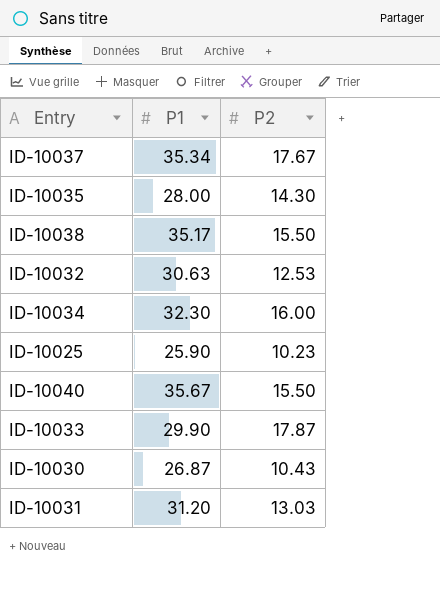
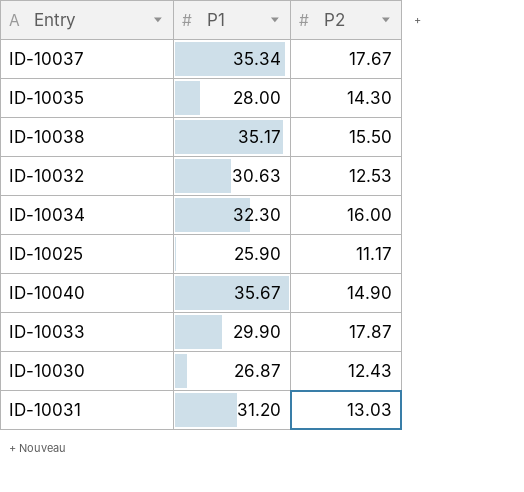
ID-10025 | P2: 10.23 -> 11.17
ID-10040 | P2: 15.50 -> 14.90
ID-10030 | P2: 10.43 -> 12.43

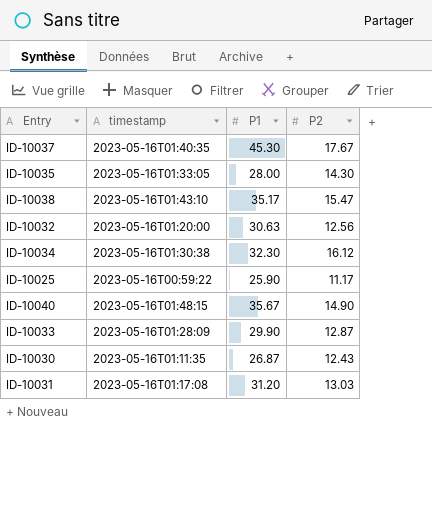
column timestamp | position: none -> 2
ID-10037 | P1: 35.34 -> 45.30
ID-10038 | P2: 15.50 -> 15.47
ID-10032 | P2: 12.53 -> 12.56
ID-10034 | P2: 16.00 -> 16.12
ID-10033 | P2: 17.87 -> 12.87

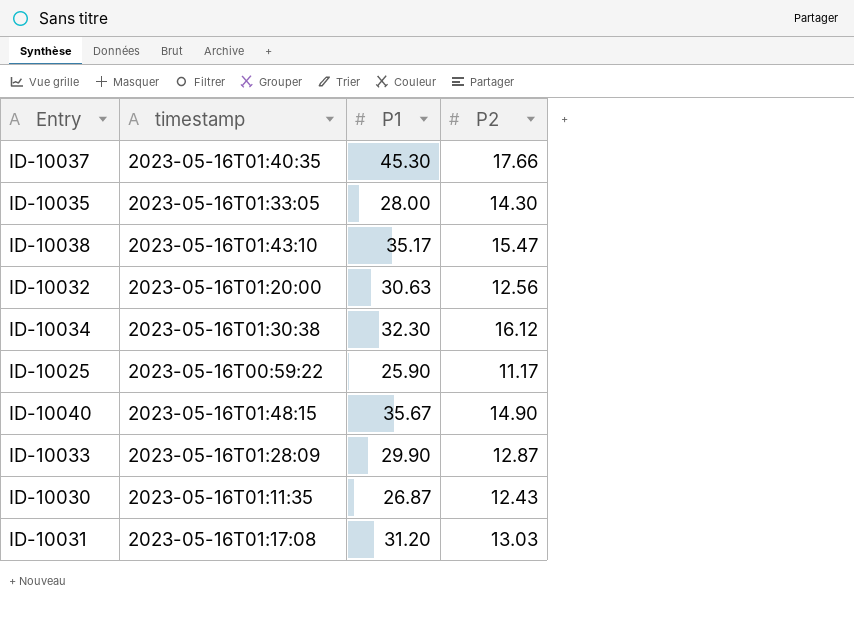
ID-10037 | P2: 17.67 -> 17.66

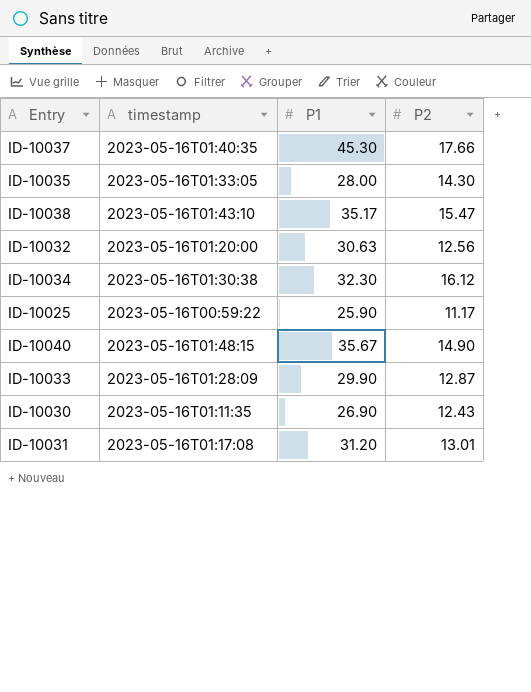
ID-10030 | P1: 26.87 -> 26.90
ID-10031 | P2: 13.03 -> 13.01

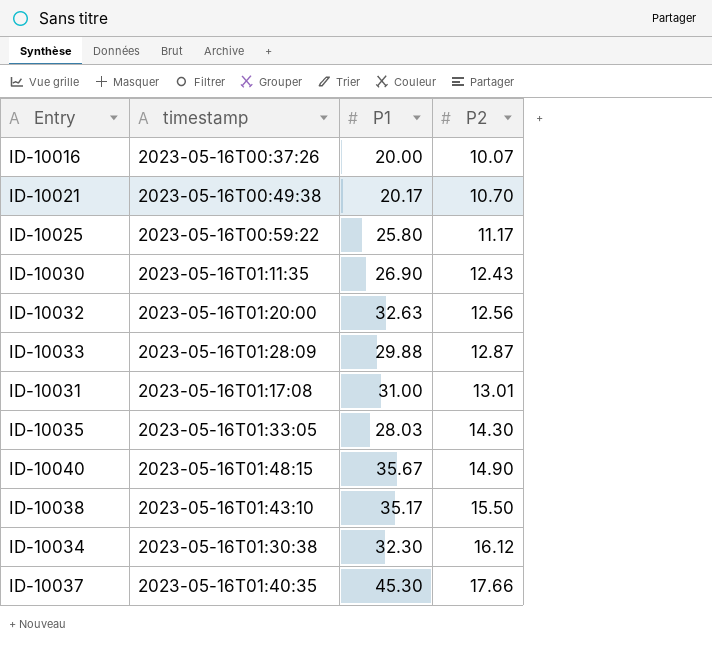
row order: none -> P2 ascending
row ID-10016: none -> 2023-05-16T00:37:26 | 20.00 | 10.07
row ID-10021: none -> 2023-05-16T00:49:38 | 20.17 | 10.70
ID-10025 | P1: 25.90 -> 25.80
ID-10032 | P1: 30.63 -> 32.63
ID-10033 | P1: 29.90 -> 29.88
ID-10031 | P1: 31.20 -> 31.00
ID-10035 | P1: 28.00 -> 28.03
ID-10038 | P2: 15.47 -> 15.50

